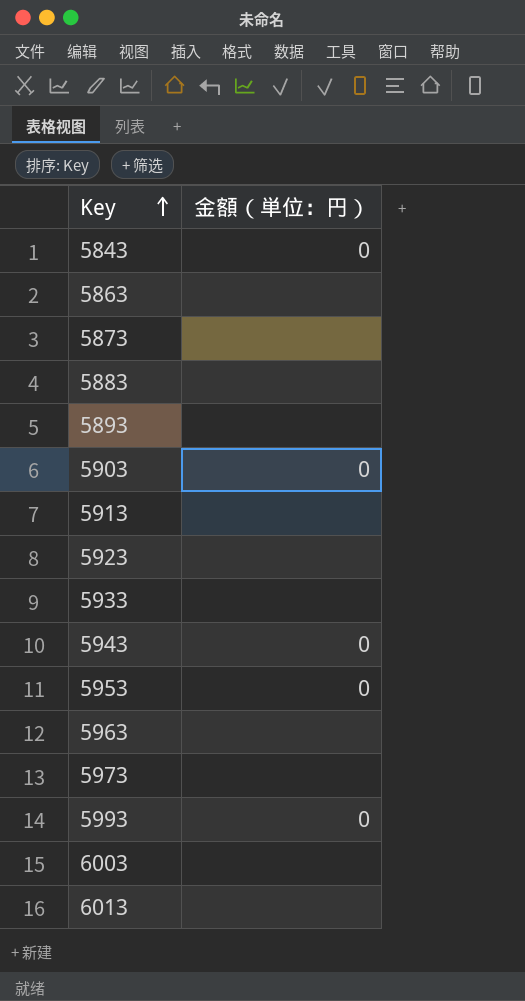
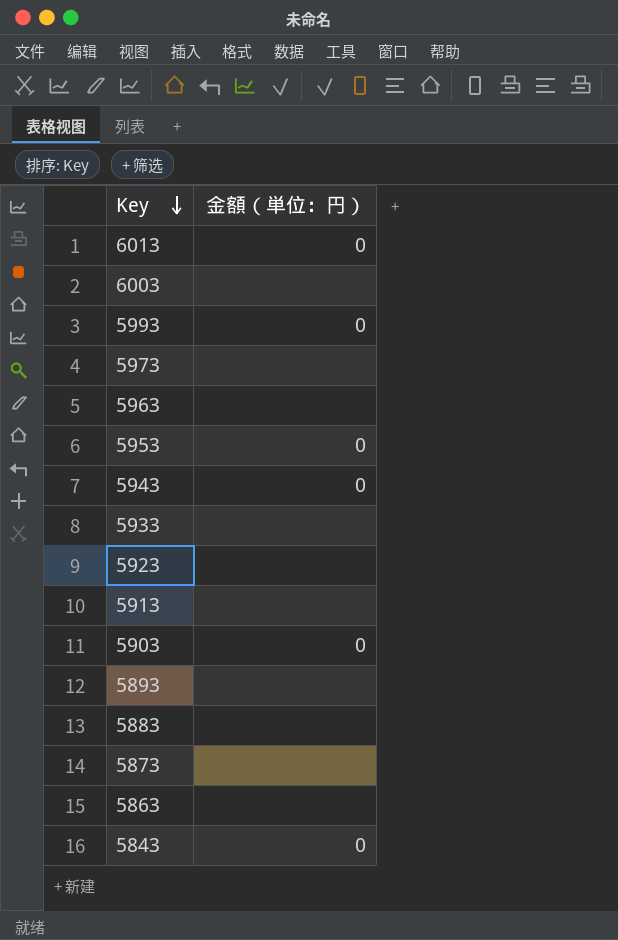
row order: Key ascending -> Key descending
6013 | 金額（単位：円）: none -> 0

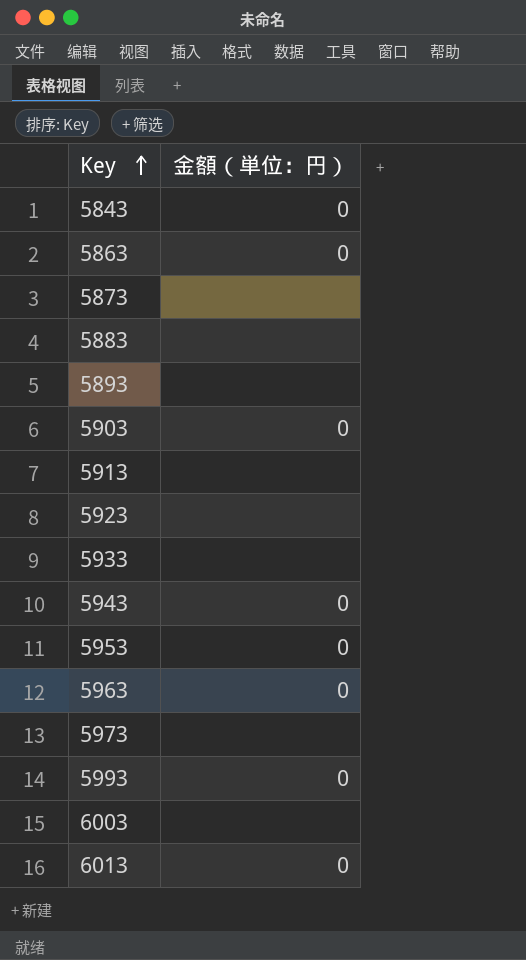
row order: Key descending -> Key ascending
5863 | 金額（単位：円）: none -> 0
5963 | 金額（単位：円）: none -> 0

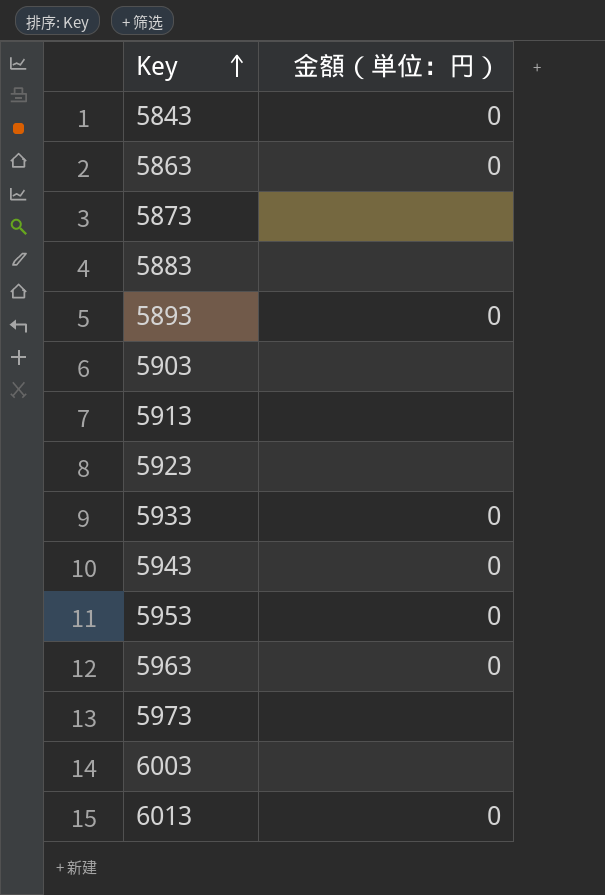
row 5993: 0 -> none
5893 | 金額（単位：円）: none -> 0
5903 | 金額（単位：円）: 0 -> none
5933 | 金額（単位：円）: none -> 0

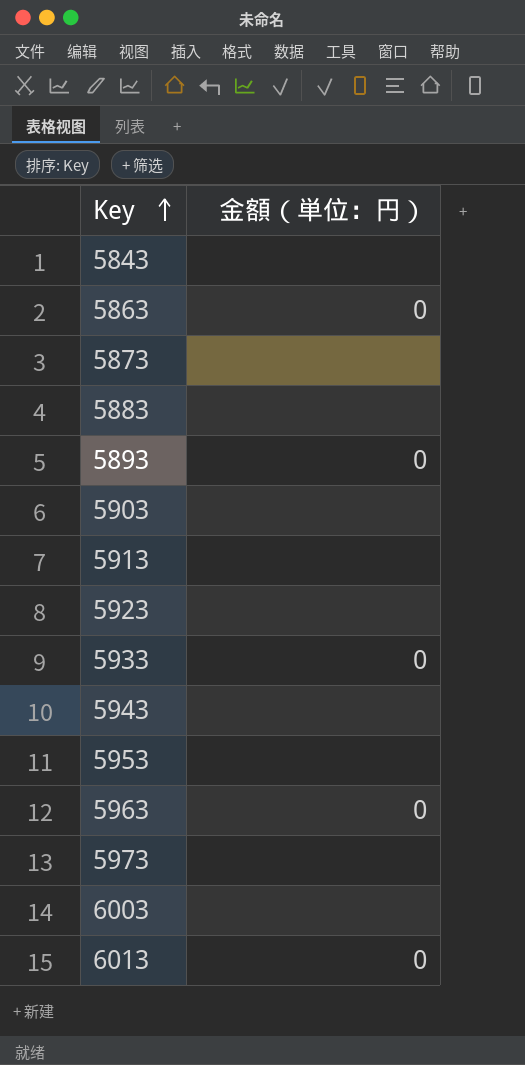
5843 | 金額（単位：円）: 0 -> none
5943 | 金額（単位：円）: 0 -> none
5953 | 金額（単位：円）: 0 -> none

